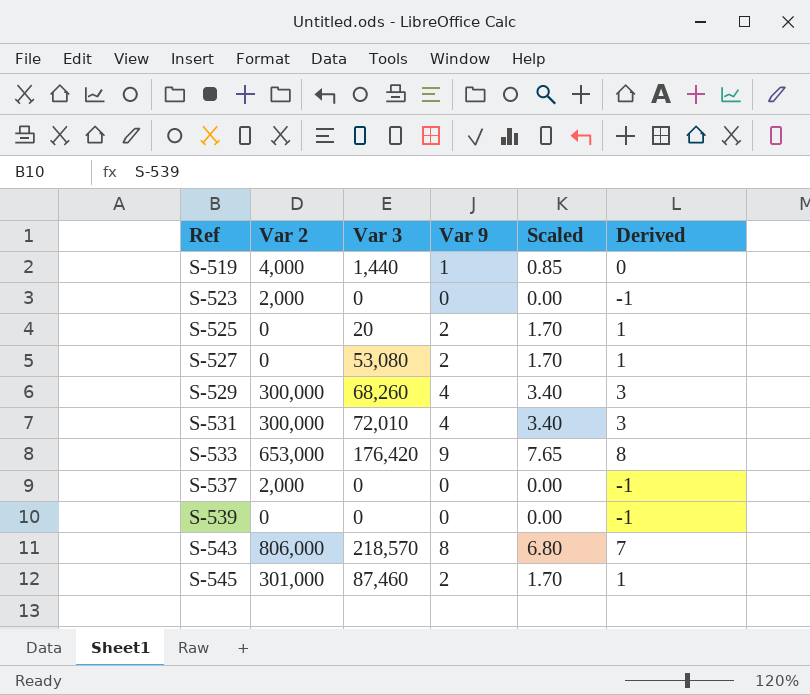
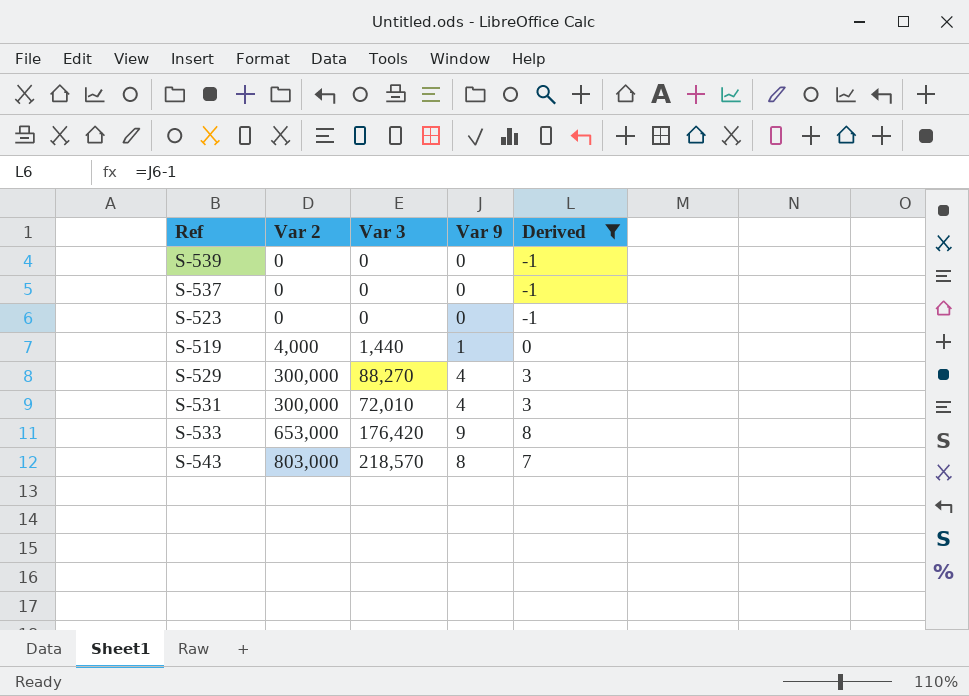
filter: none -> Derived != 1
row order: Ref ascending -> Var 2 ascending
column Scaled | formula: [Var 9] * 0.85 -> none
S-537 | Var 2: 2,000 -> 0
S-523 | Var 2: 2,000 -> 0
S-529 | Var 3: 68,260 -> 88,270
S-543 | Var 2: 806,000 -> 803,000

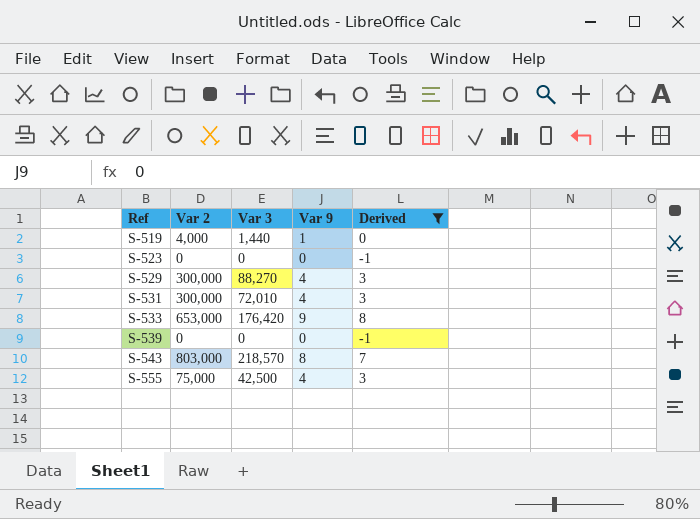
row order: Var 2 ascending -> Ref ascending
row S-537: 0 | 0 | 0 | -1 -> none
row S-555: none -> 75,000 | 42,500 | 4 | 3

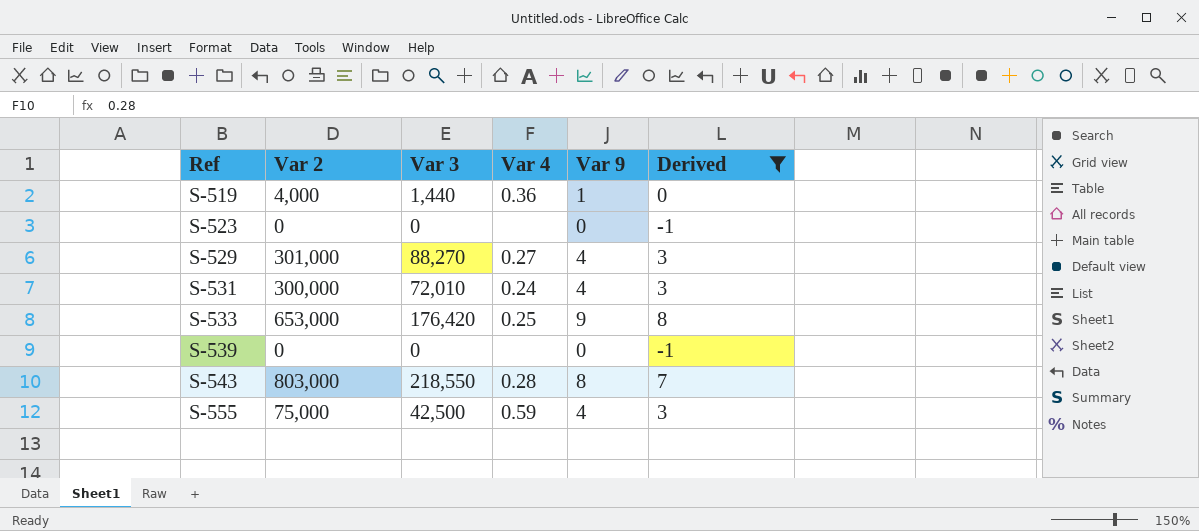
column Var 4 | position: none -> 4
S-529 | Var 2: 300,000 -> 301,000
S-543 | Var 3: 218,570 -> 218,550

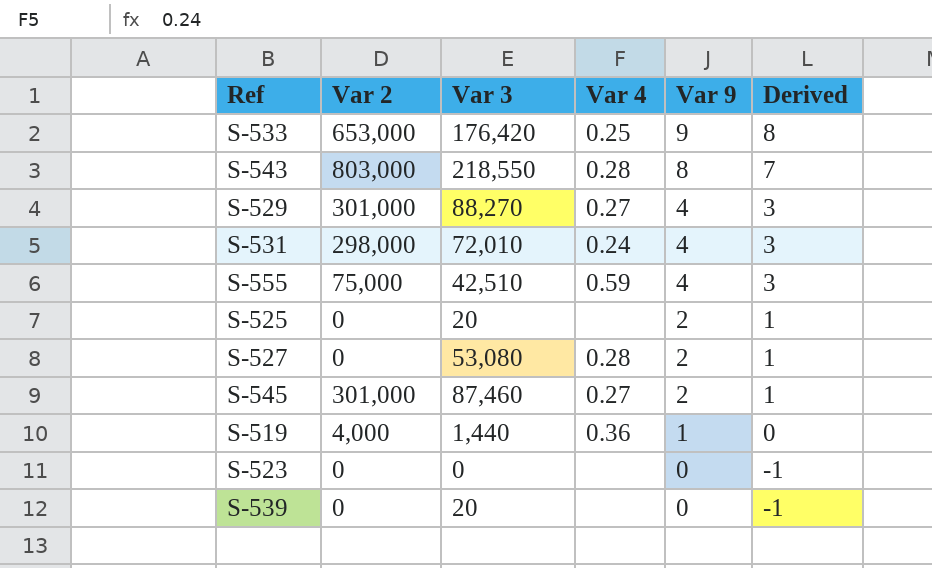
filter: Derived != 1 -> none
row order: Ref ascending -> Var 9 descending
S-531 | Var 2: 300,000 -> 298,000
S-555 | Var 3: 42,500 -> 42,510
S-539 | Var 3: 0 -> 20

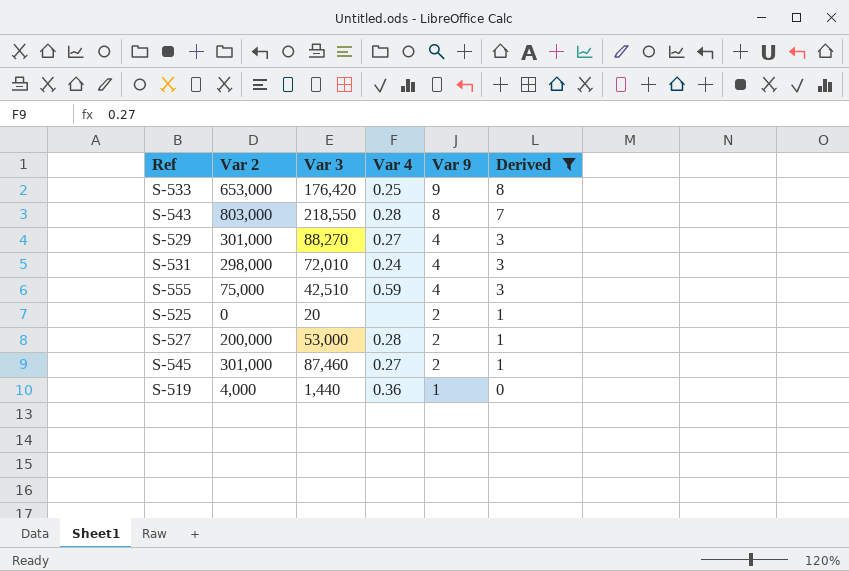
filter: none -> Derived != -1
S-527 | Var 2: 0 -> 200,000
S-527 | Var 3: 53,080 -> 53,000

